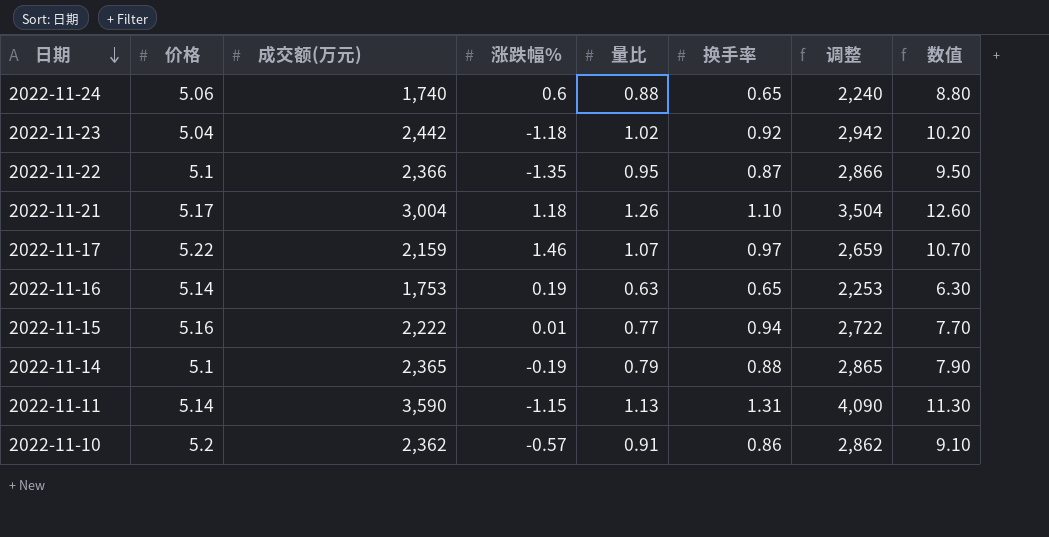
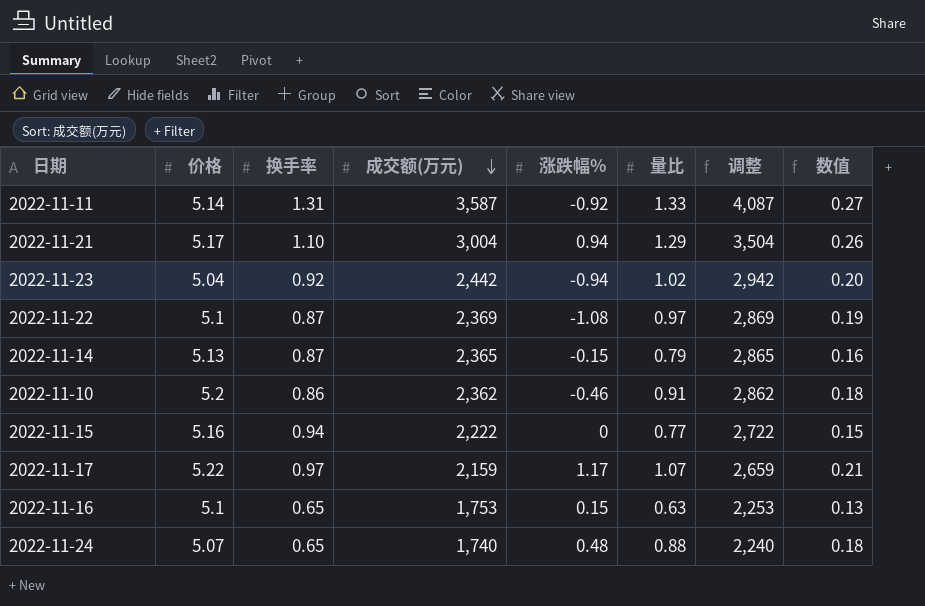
row order: 日期 descending -> 成交额(万元) descending
column 换手率 | position: 6 -> 3
column 数值 | formula: [量比] * 10 -> [量比] * 0.2
2022-11-11 | 成交额(万元): 3,590 -> 3,587
2022-11-11 | 涨跌幅%: -1.15 -> -0.92
2022-11-11 | 量比: 1.13 -> 1.33
2022-11-11 | 调整: 4,090 -> 4,087
2022-11-21 | 涨跌幅%: 1.18 -> 0.94
2022-11-21 | 量比: 1.26 -> 1.29
2022-11-23 | 涨跌幅%: -1.18 -> -0.94
2022-11-22 | 成交额(万元): 2,366 -> 2,369
2022-11-22 | 涨跌幅%: -1.35 -> -1.08
2022-11-22 | 量比: 0.95 -> 0.97
2022-11-22 | 调整: 2,866 -> 2,869
2022-11-14 | 价格: 5.1 -> 5.13
2022-11-14 | 换手率: 0.88 -> 0.87
2022-11-14 | 涨跌幅%: -0.19 -> -0.15
2022-11-10 | 涨跌幅%: -0.57 -> -0.46
2022-11-15 | 涨跌幅%: 0.01 -> 0
2022-11-17 | 涨跌幅%: 1.46 -> 1.17
2022-11-16 | 价格: 5.14 -> 5.1
2022-11-16 | 涨跌幅%: 0.19 -> 0.15
2022-11-24 | 价格: 5.06 -> 5.07
2022-11-24 | 涨跌幅%: 0.6 -> 0.48

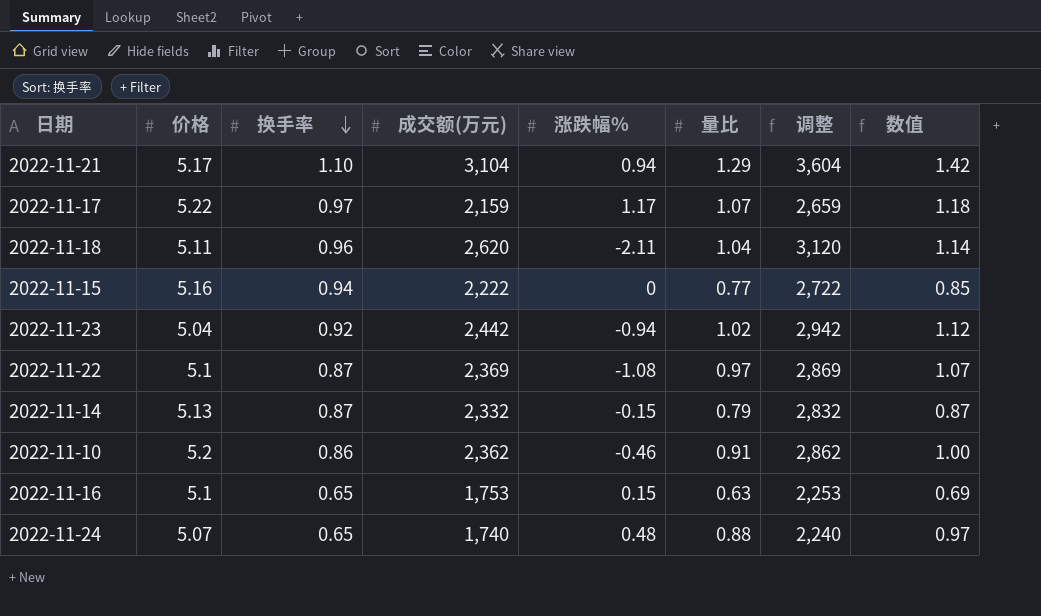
row order: 成交额(万元) descending -> 换手率 descending
column 数值 | formula: [量比] * 0.2 -> [量比] * 1.1
row 2022-11-11: 5.14 | 1.31 | 3,587 | -0.92 | 1.33 | 4,087 | 0.27 -> none
2022-11-21 | 成交额(万元): 3,004 -> 3,104
2022-11-21 | 调整: 3,504 -> 3,604
row 2022-11-18: none -> 5.11 | 0.96 | 2,620 | -2.11 | 1.04 | 3,120 | 1.14
2022-11-14 | 成交额(万元): 2,365 -> 2,332
2022-11-14 | 调整: 2,865 -> 2,832

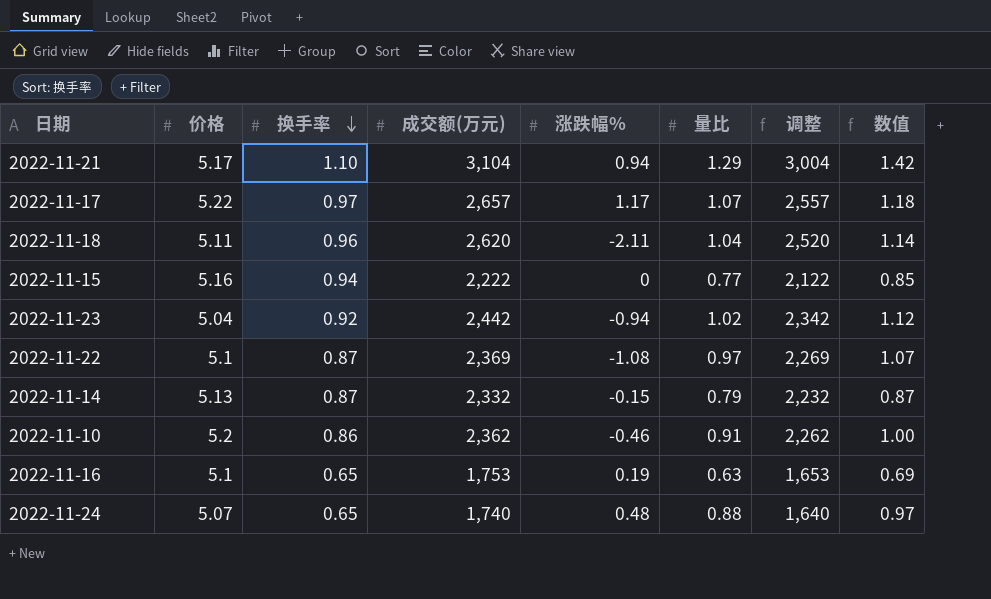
column 调整 | formula: [成交额(万元)] + 500 -> [成交额(万元)] - 100
2022-11-17 | 成交额(万元): 2,159 -> 2,657
2022-11-16 | 涨跌幅%: 0.15 -> 0.19

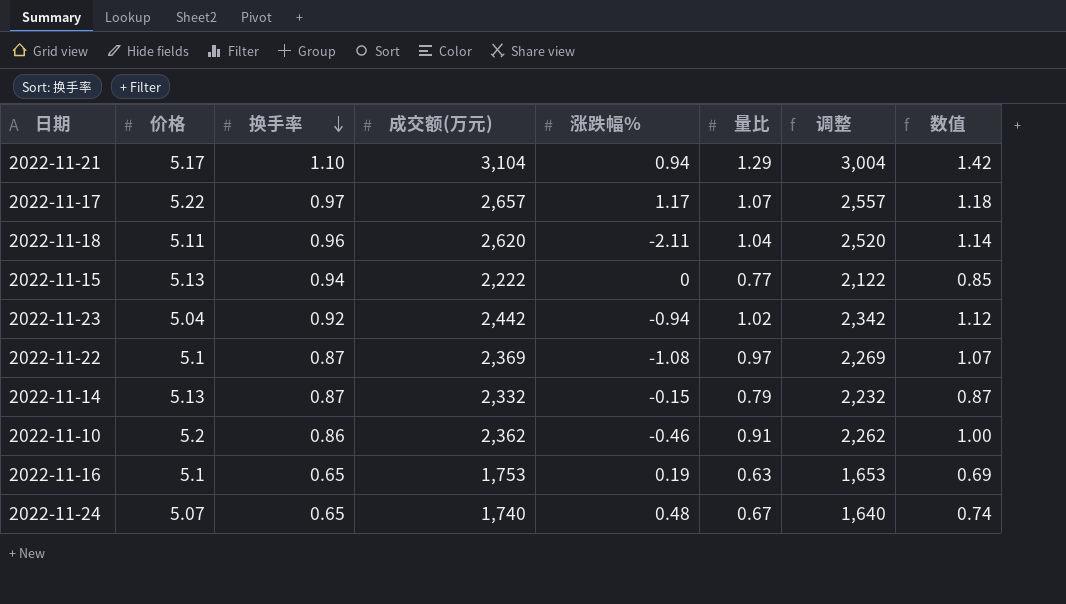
2022-11-15 | 价格: 5.16 -> 5.13
2022-11-24 | 量比: 0.88 -> 0.67
2022-11-24 | 数值: 0.97 -> 0.74

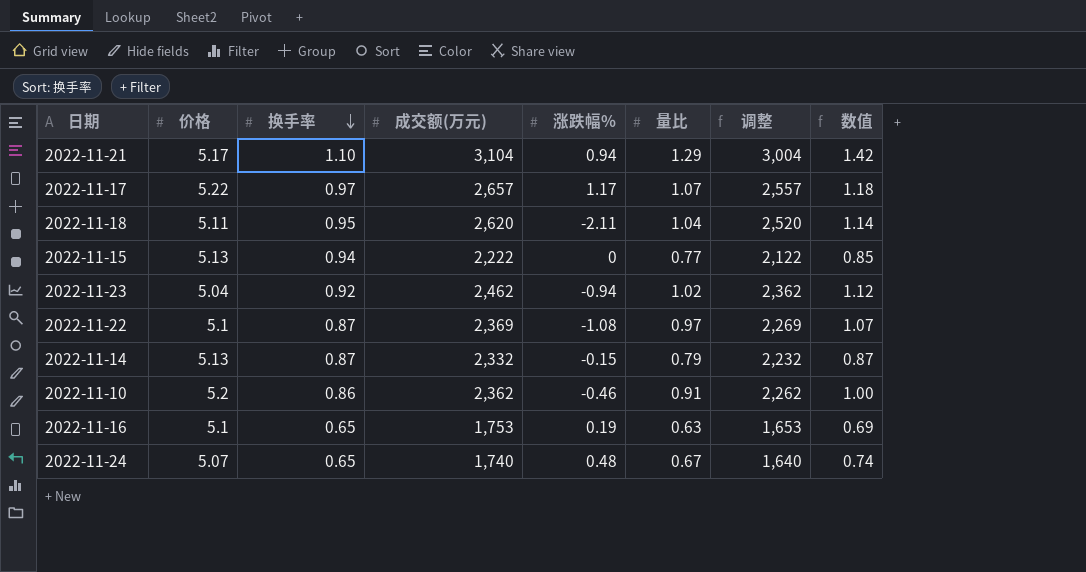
2022-11-18 | 换手率: 0.96 -> 0.95
2022-11-23 | 成交额(万元): 2,442 -> 2,462
2022-11-23 | 调整: 2,342 -> 2,362

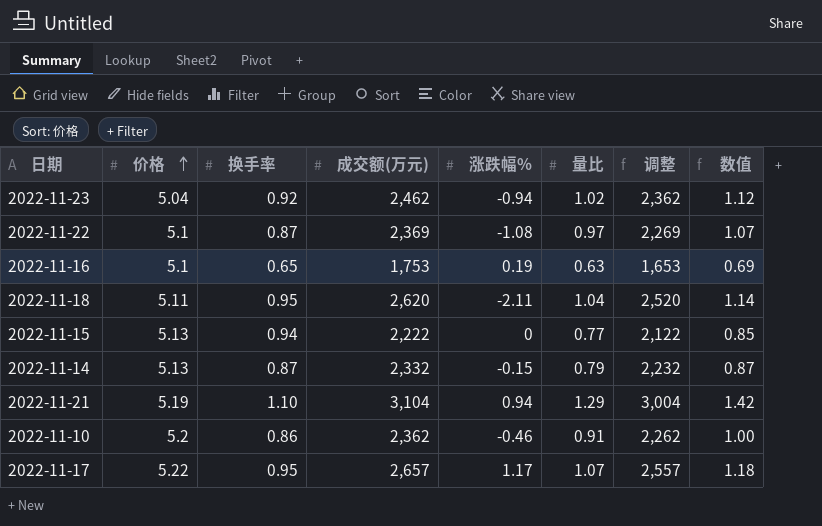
row order: 换手率 descending -> 价格 ascending
row 2022-11-24: 5.07 | 0.65 | 1,740 | 0.48 | 0.67 | 1,640 | 0.74 -> none
2022-11-21 | 价格: 5.17 -> 5.19
2022-11-17 | 换手率: 0.97 -> 0.95

